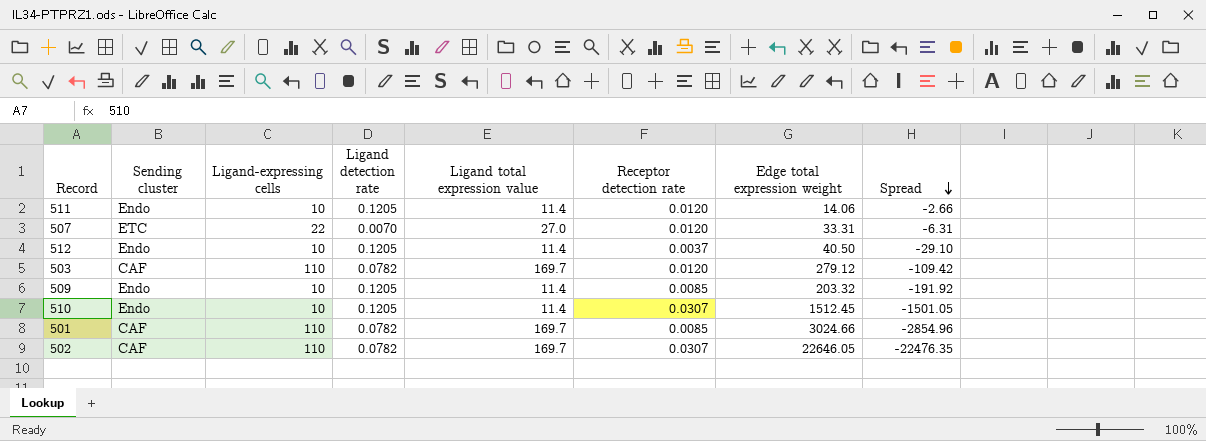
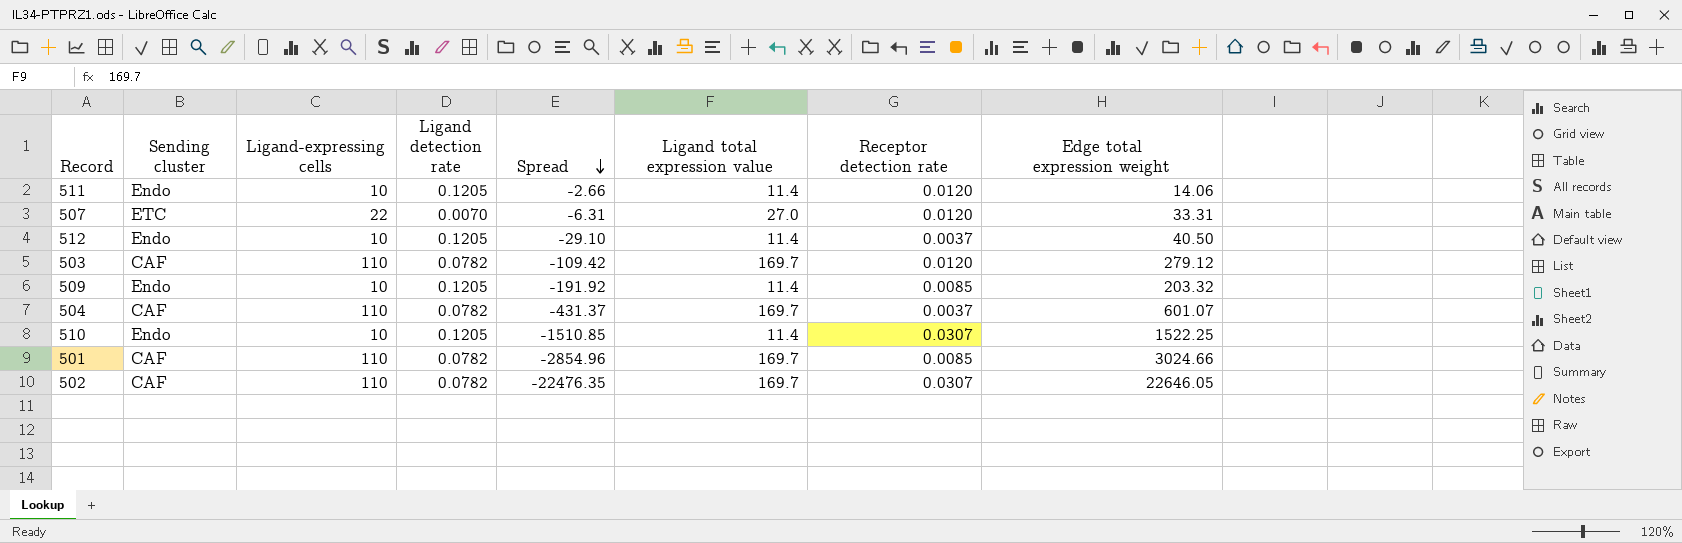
column Spread | position: 8 -> 5
row 504: none -> CAF | 110 | 0.0782 | -431.37 | 169.7 | 0.0037 | 601.07
510 | Spread: -1501.05 -> -1510.85
510 | Edge total expression weight: 1512.45 -> 1522.25

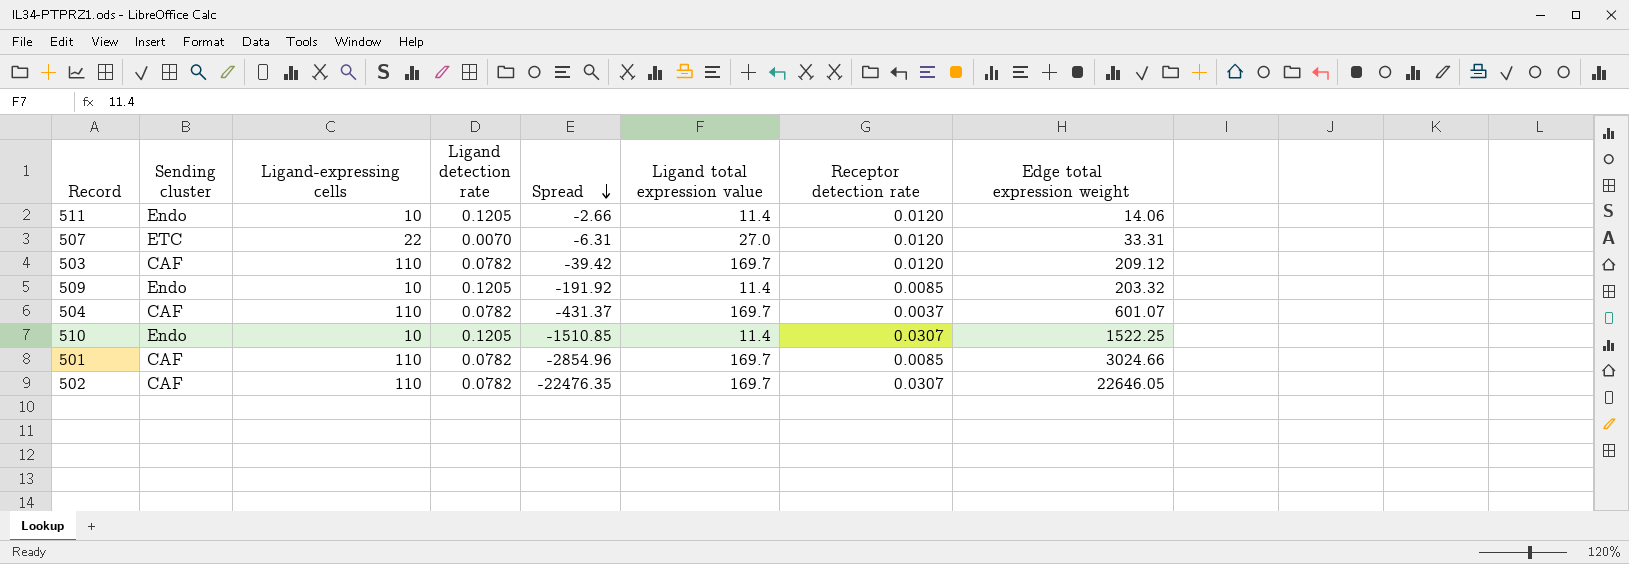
row 512: Endo | 10 | 0.1205 | -29.10 | 11.4 | 0.0037 | 40.50 -> none
503 | Spread: -109.42 -> -39.42
503 | Edge total expression weight: 279.12 -> 209.12

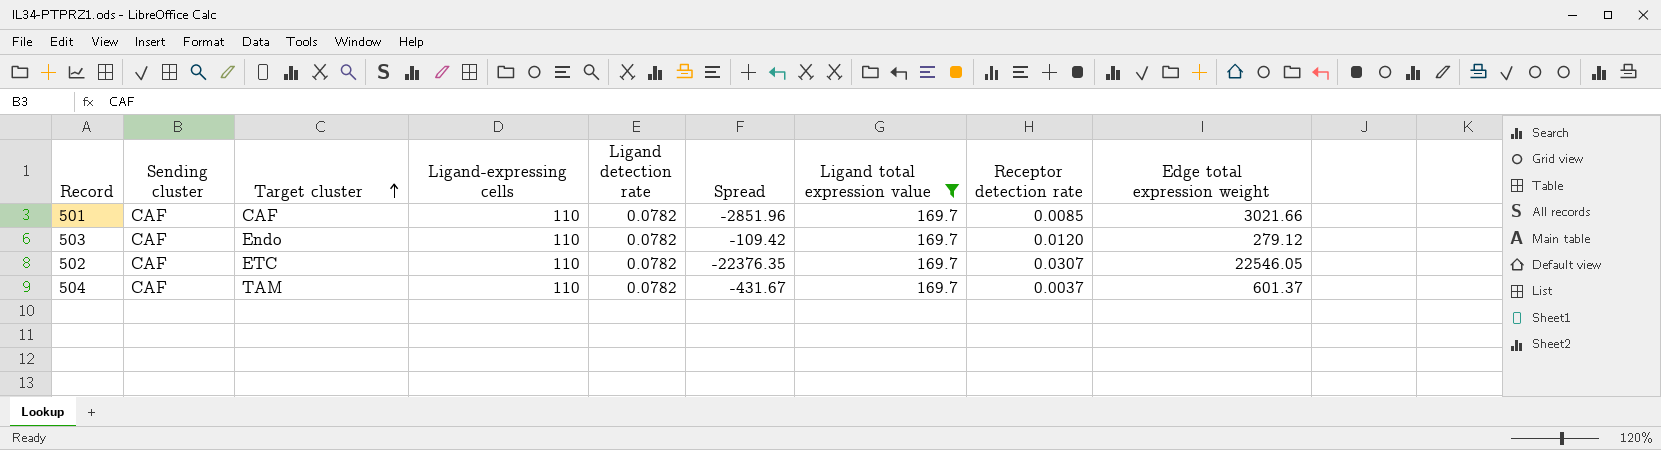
filter: none -> Ligand total expression value = 169.7
row order: Spread descending -> Target cluster ascending
column Target cluster | position: none -> 3
501 | Spread: -2854.96 -> -2851.96
501 | Edge total expression weight: 3024.66 -> 3021.66
503 | Spread: -39.42 -> -109.42
503 | Edge total expression weight: 209.12 -> 279.12
502 | Spread: -22476.35 -> -22376.35
502 | Edge total expression weight: 22646.05 -> 22546.05
504 | Spread: -431.37 -> -431.67
504 | Edge total expression weight: 601.07 -> 601.37

